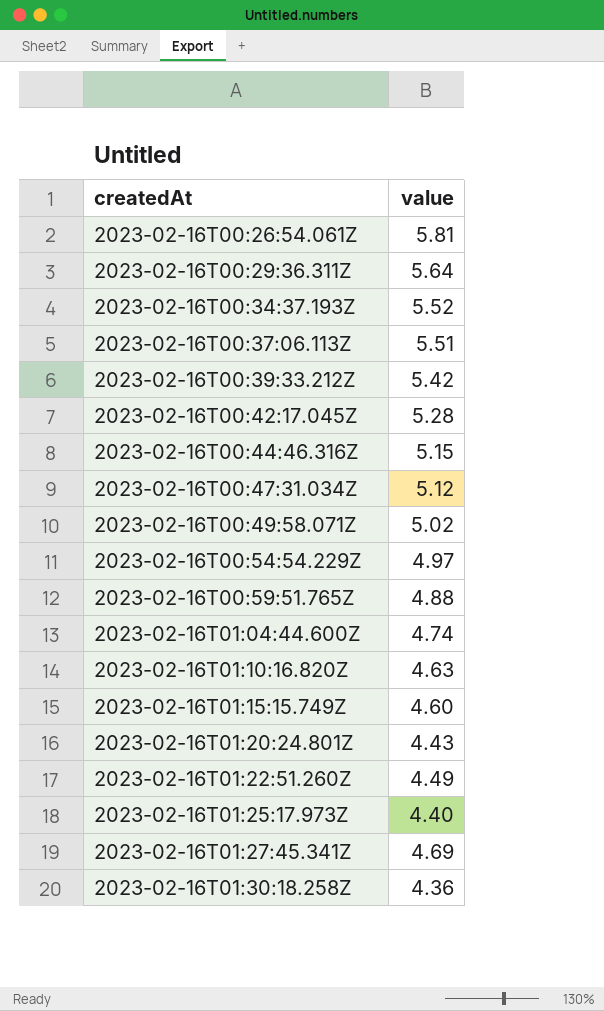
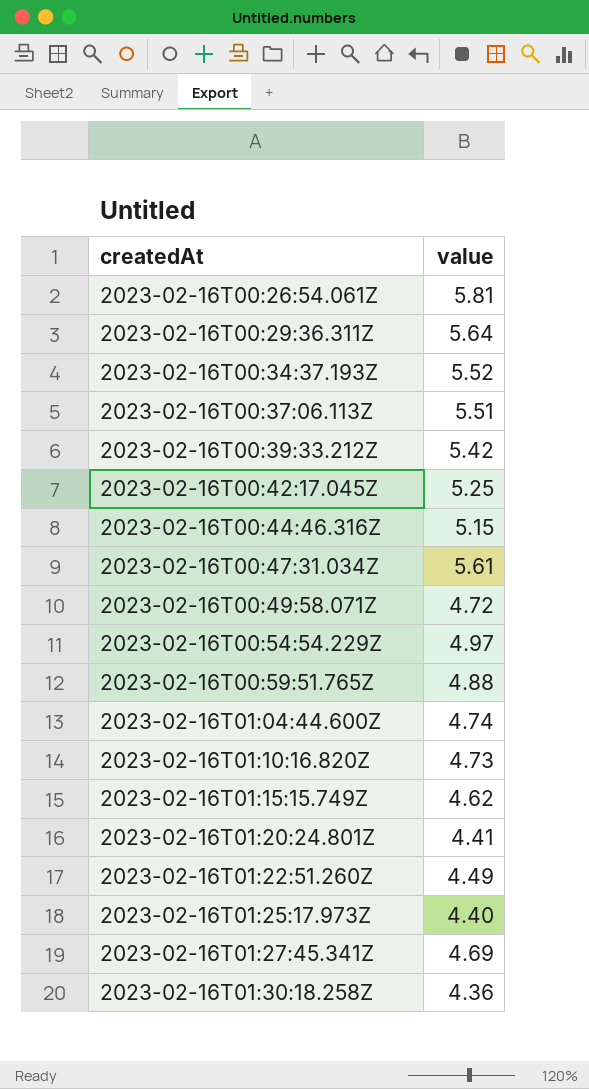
2023-02-16T00:42:17.045Z | value: 5.28 -> 5.25
2023-02-16T00:47:31.034Z | value: 5.12 -> 5.61
2023-02-16T00:49:58.071Z | value: 5.02 -> 4.72
2023-02-16T01:10:16.820Z | value: 4.63 -> 4.73
2023-02-16T01:15:15.749Z | value: 4.60 -> 4.62
2023-02-16T01:20:24.801Z | value: 4.43 -> 4.41

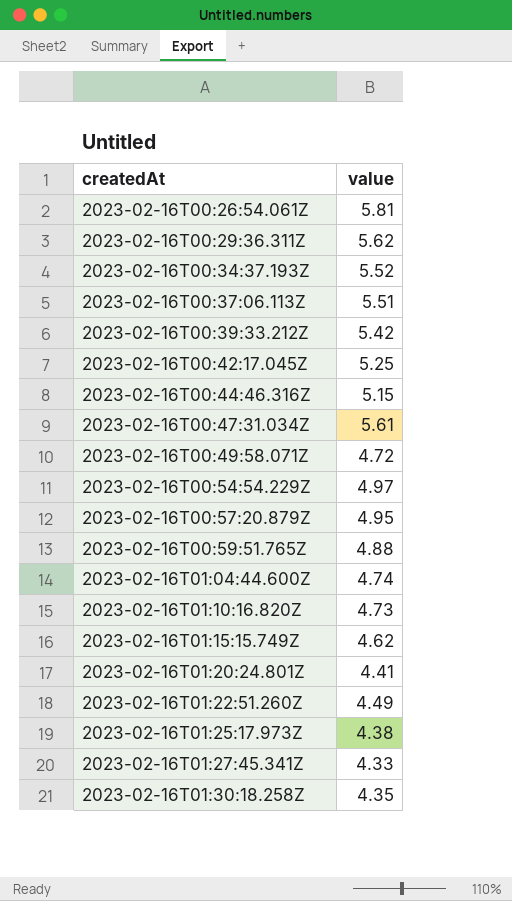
2023-02-16T00:29:36.311Z | value: 5.64 -> 5.62
row 2023-02-16T00:57:20.879Z: none -> 4.95
2023-02-16T01:25:17.973Z | value: 4.40 -> 4.38
2023-02-16T01:27:45.341Z | value: 4.69 -> 4.33
2023-02-16T01:30:18.258Z | value: 4.36 -> 4.35

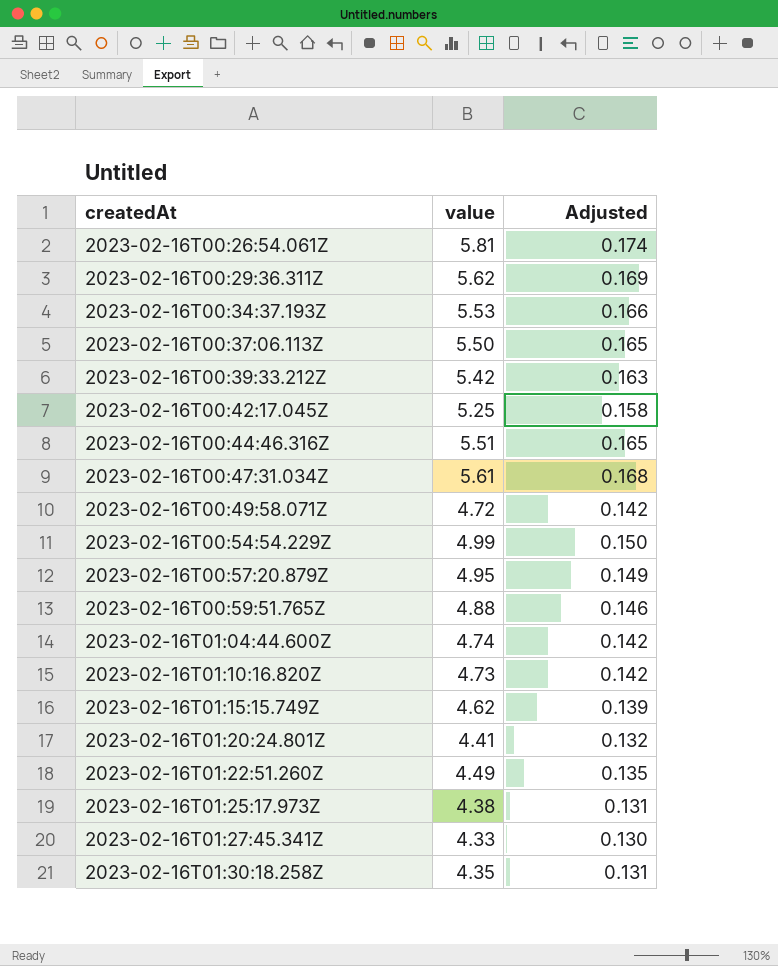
column Adjusted | formula: none -> [value] * 0.03
2023-02-16T00:34:37.193Z | value: 5.52 -> 5.53
2023-02-16T00:37:06.113Z | value: 5.51 -> 5.50
2023-02-16T00:44:46.316Z | value: 5.15 -> 5.51
2023-02-16T00:54:54.229Z | value: 4.97 -> 4.99

